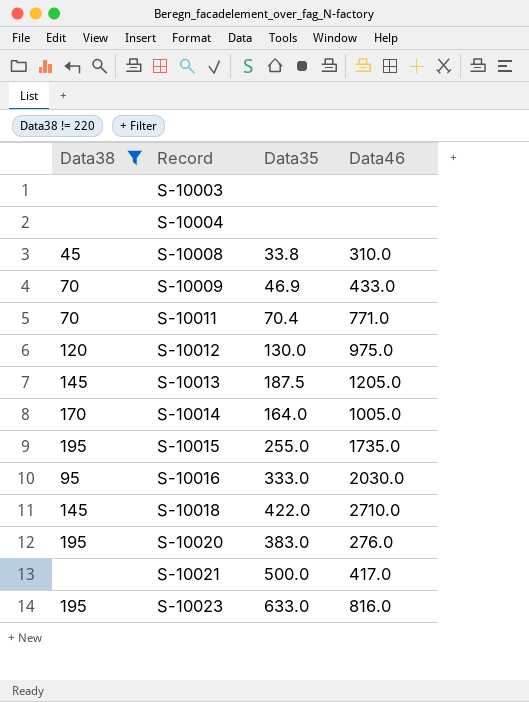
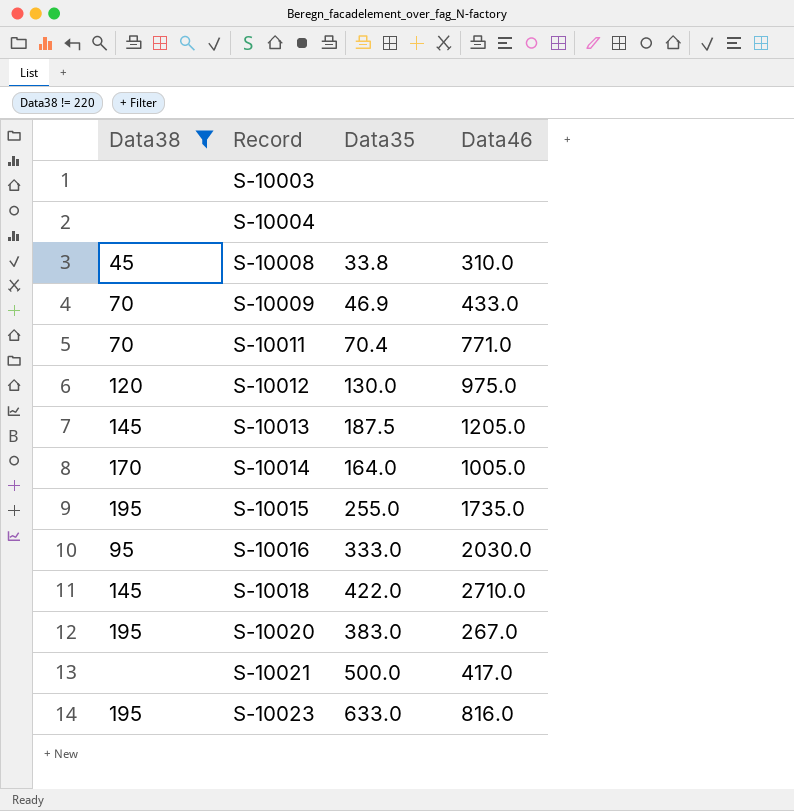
S-10020 | Data46: 276.0 -> 267.0

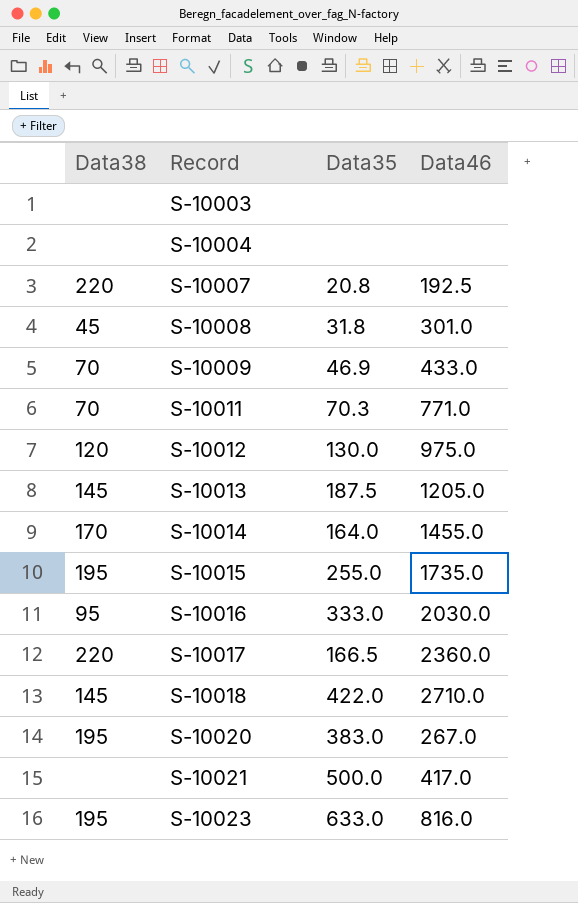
filter: Data38 != 220 -> none
S-10008 | Data35: 33.8 -> 31.8
S-10008 | Data46: 310.0 -> 301.0
S-10011 | Data35: 70.4 -> 70.3
S-10014 | Data46: 1005.0 -> 1455.0

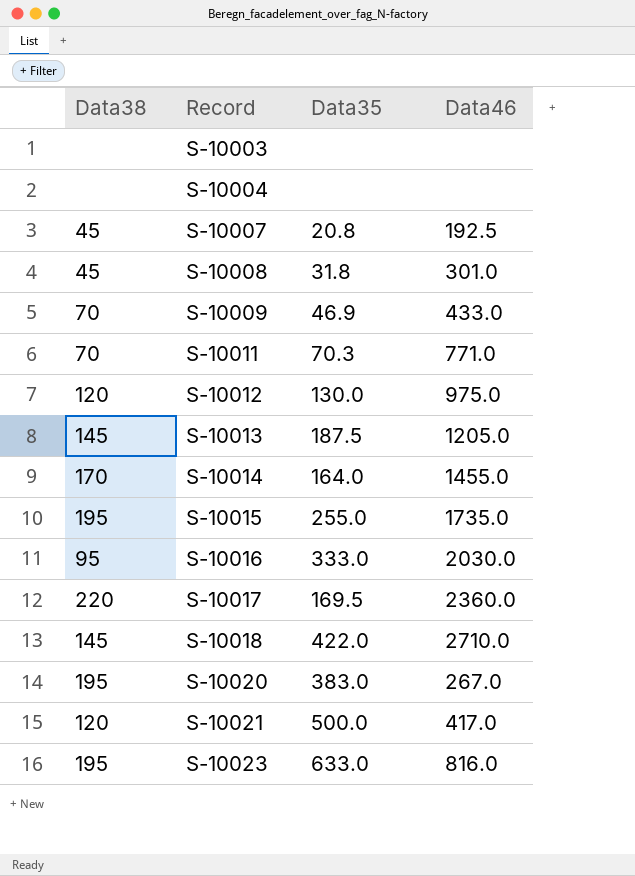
S-10007 | Data38: 220 -> 45
S-10017 | Data35: 166.5 -> 169.5
S-10021 | Data38: none -> 120

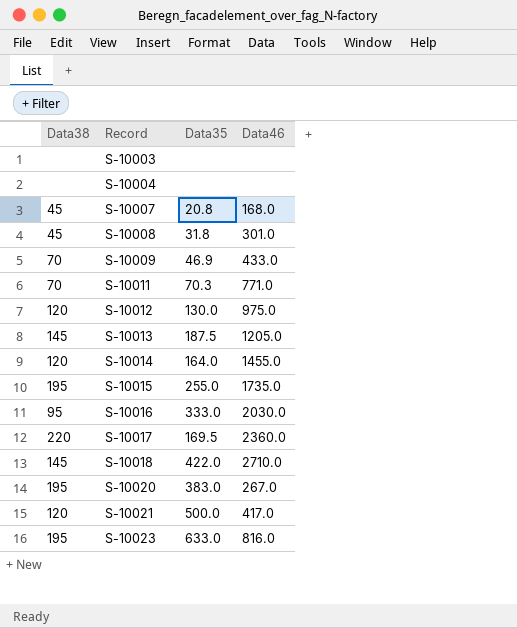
S-10007 | Data46: 192.5 -> 168.0
S-10014 | Data38: 170 -> 120

